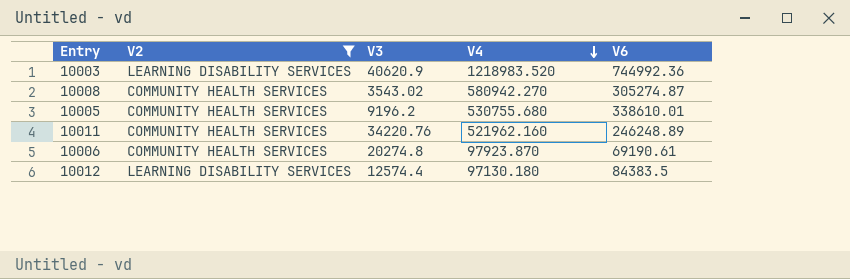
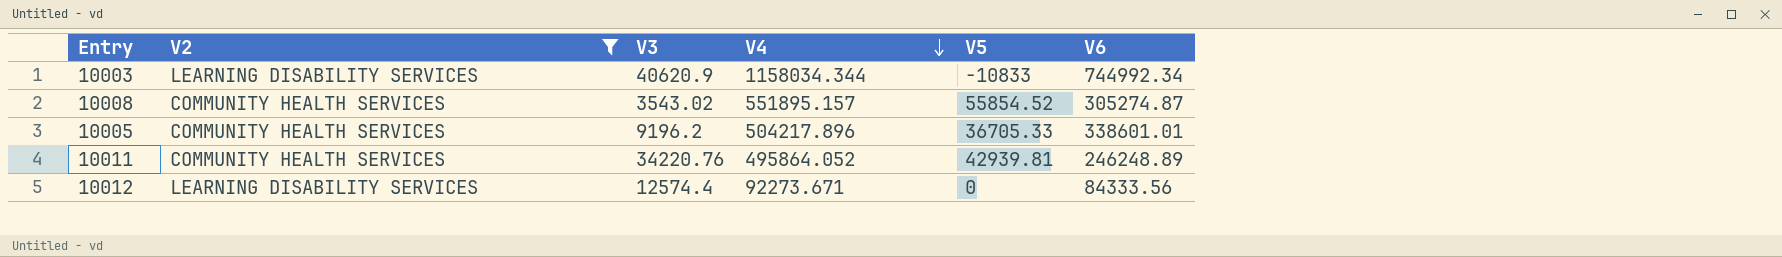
column V5 | position: none -> 5
row 10006: COMMUNITY HEALTH SERVICES | 20274.8 | 97923.870 | 69190.61 -> none
10003 | V4: 1218983.520 -> 1158034.344
10003 | V6: 744992.36 -> 744992.34
10008 | V4: 580942.270 -> 551895.157
10005 | V4: 530755.680 -> 504217.896
10005 | V6: 338610.01 -> 338601.01
10011 | V4: 521962.160 -> 495864.052
10012 | V4: 97130.180 -> 92273.671
10012 | V6: 84383.5 -> 84333.56

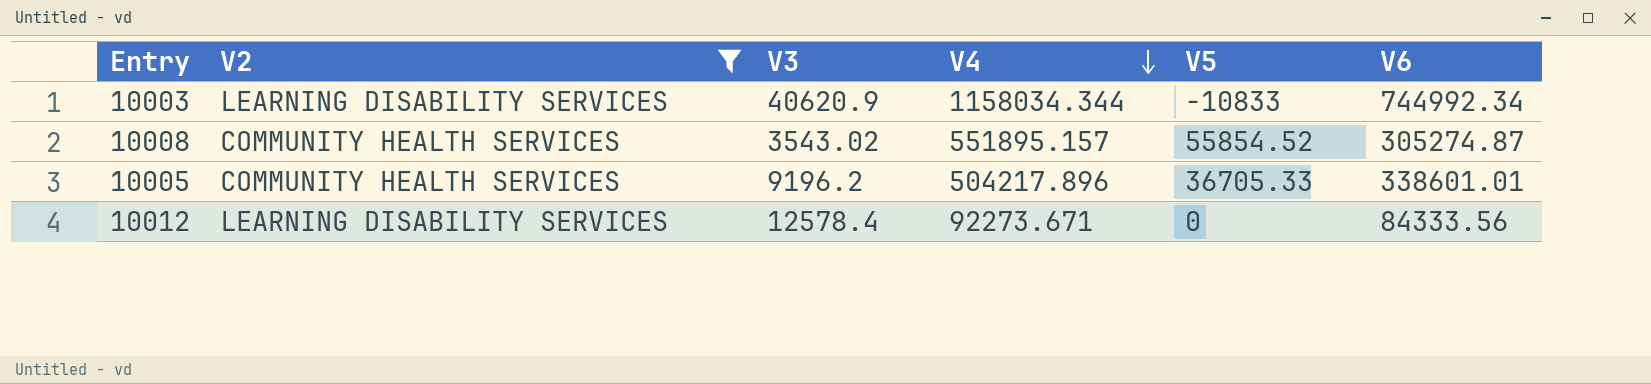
row 10011: COMMUNITY HEALTH SERVICES | 34220.76 | 495864.052 | 42939.81 | 246248.89 -> none
10012 | V3: 12574.4 -> 12578.4

